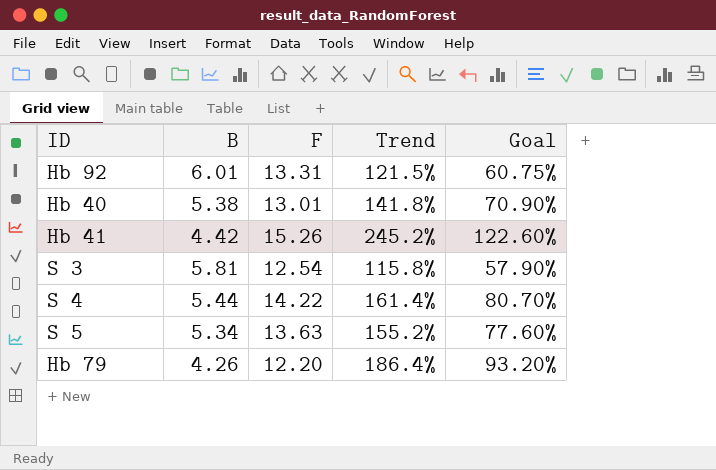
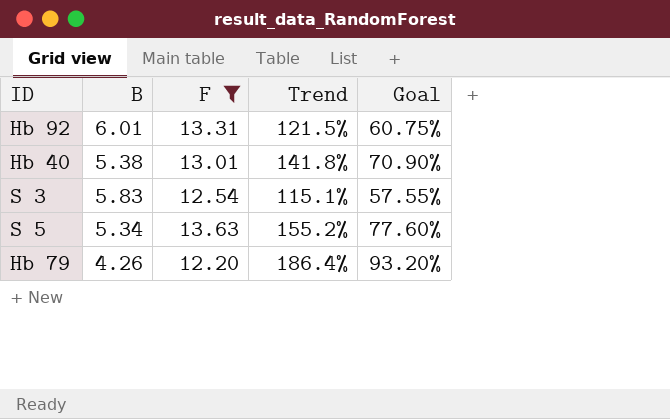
filter: none -> F <= 13.63
S 3 | B: 5.81 -> 5.83
S 3 | Trend: 115.8% -> 115.1%
S 3 | Goal: 57.90% -> 57.55%

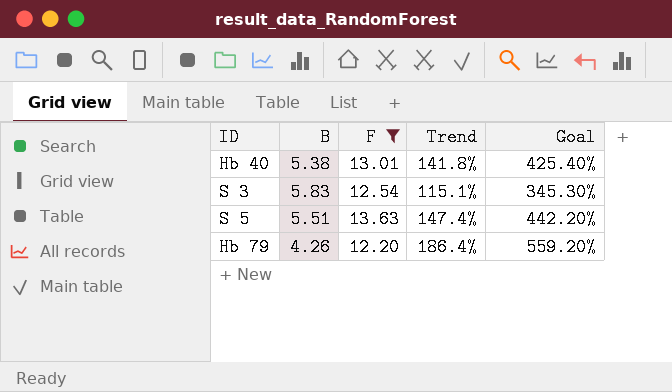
column Goal | formula: [Trend] * 0.5 -> [Trend] * 3
row Hb 92: 6.01 | 13.31 | 121.5% | 60.75% -> none
S 5 | B: 5.34 -> 5.51
S 5 | Trend: 155.2% -> 147.4%

